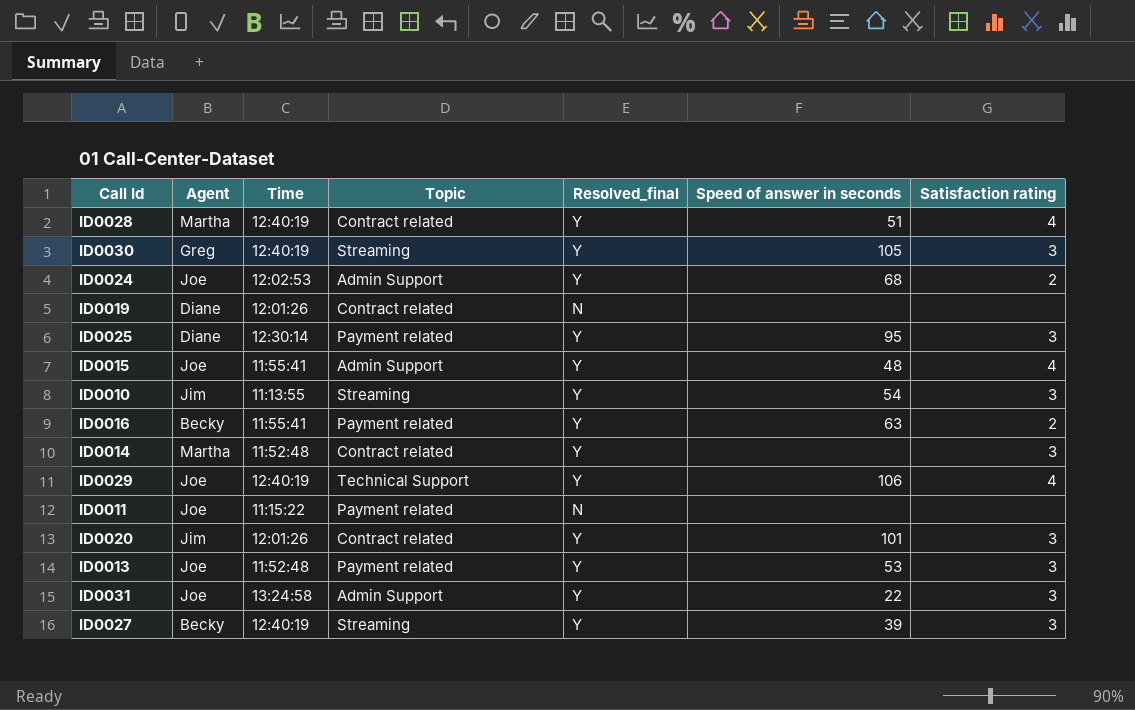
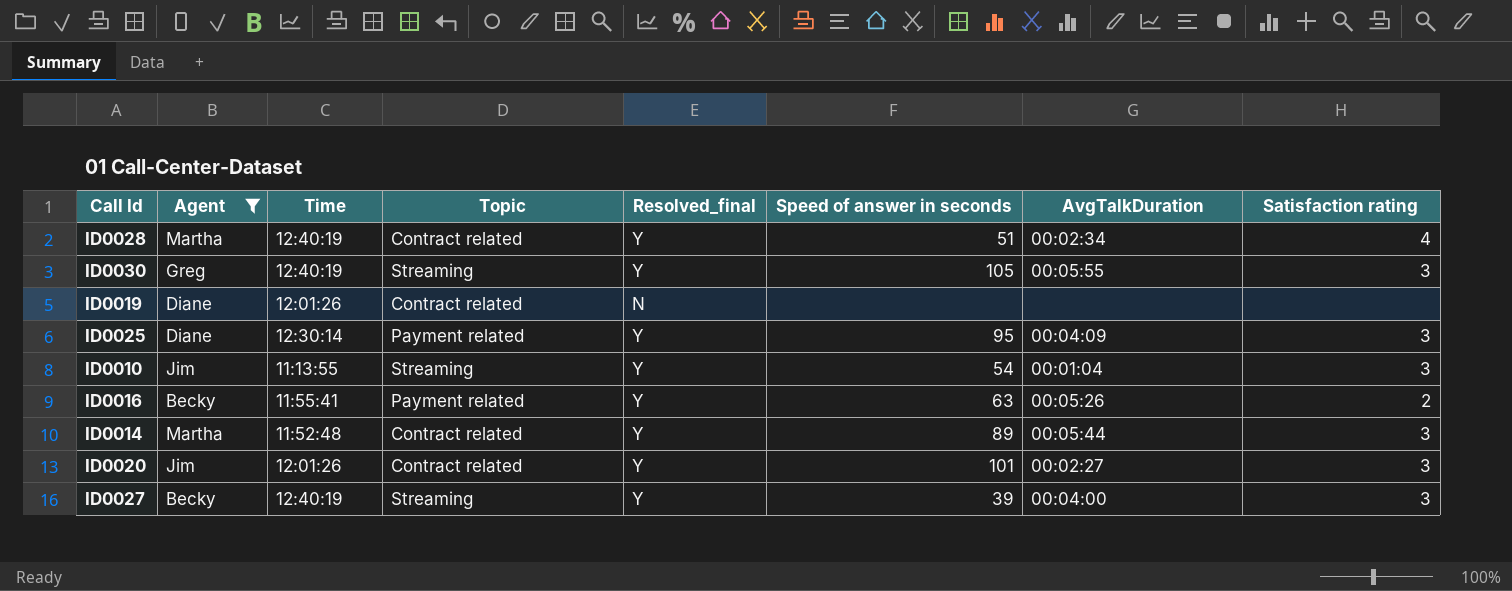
filter: none -> Agent != Joe
column AvgTalkDuration | position: none -> 7
ID0014 | Speed of answer in seconds: none -> 89

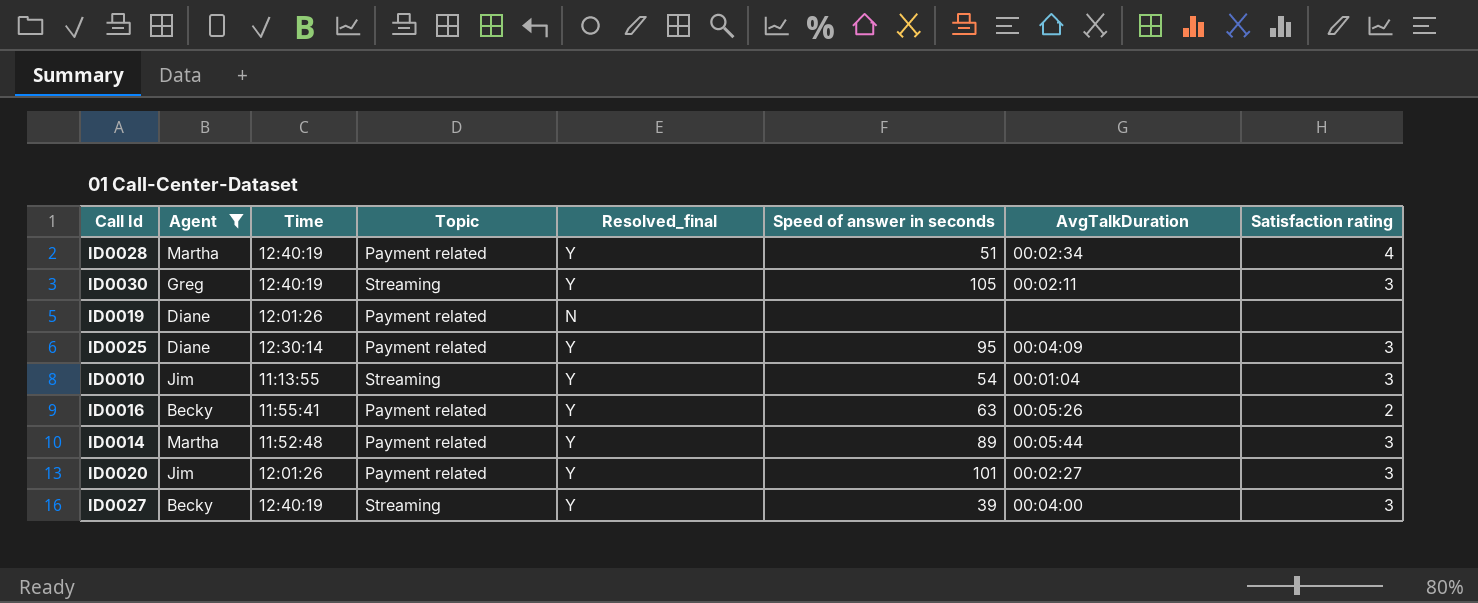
ID0028 | Topic: Contract related -> Payment related
ID0030 | AvgTalkDuration: 00:05:55 -> 00:02:11
ID0019 | Topic: Contract related -> Payment related
ID0014 | Topic: Contract related -> Payment related
ID0020 | Topic: Contract related -> Payment related

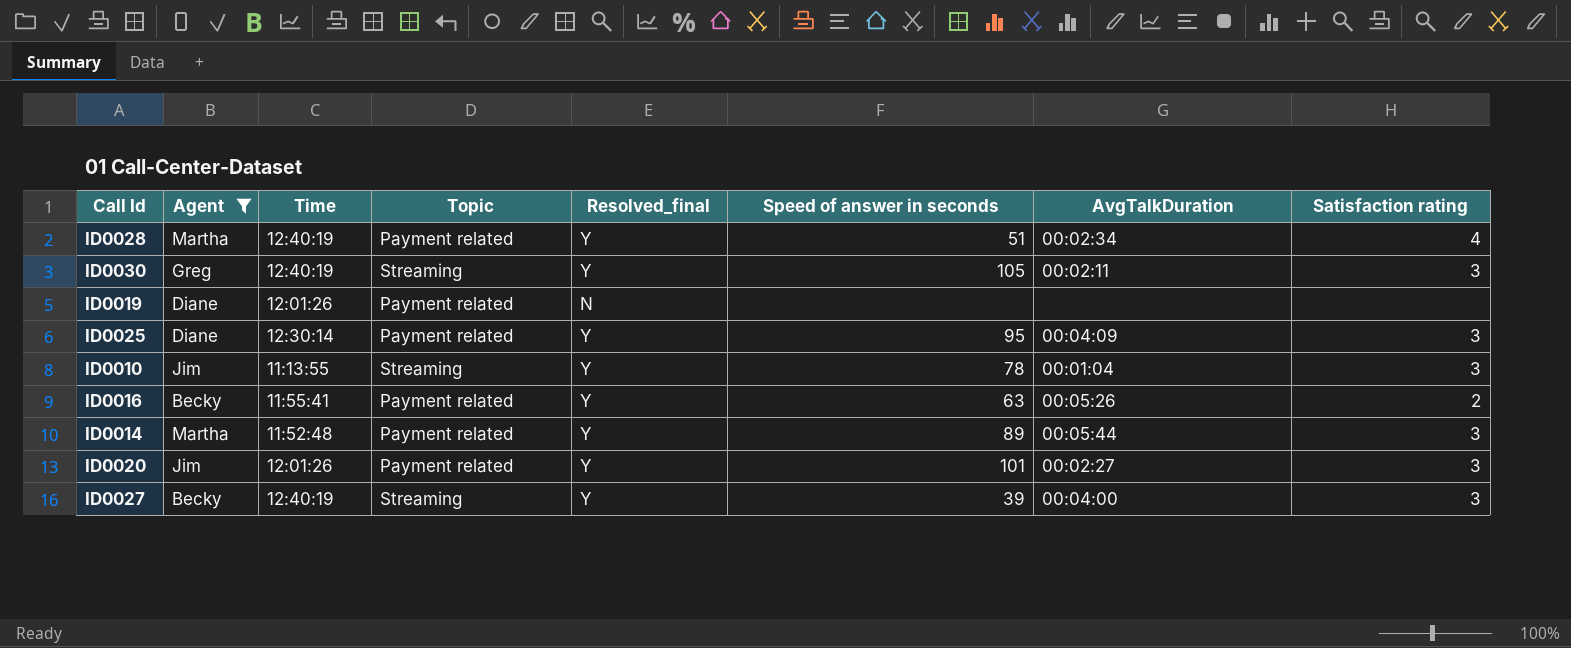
ID0010 | Speed of answer in seconds: 54 -> 78

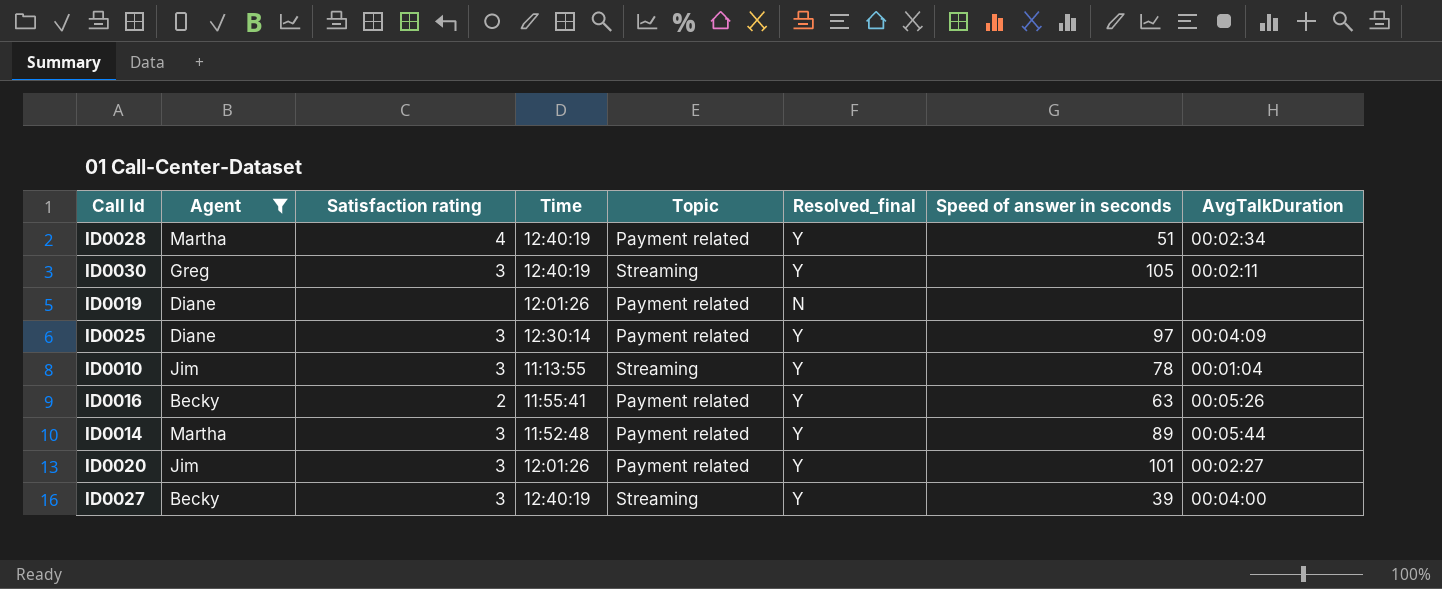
column Satisfaction rating | position: 8 -> 3
ID0025 | Speed of answer in seconds: 95 -> 97

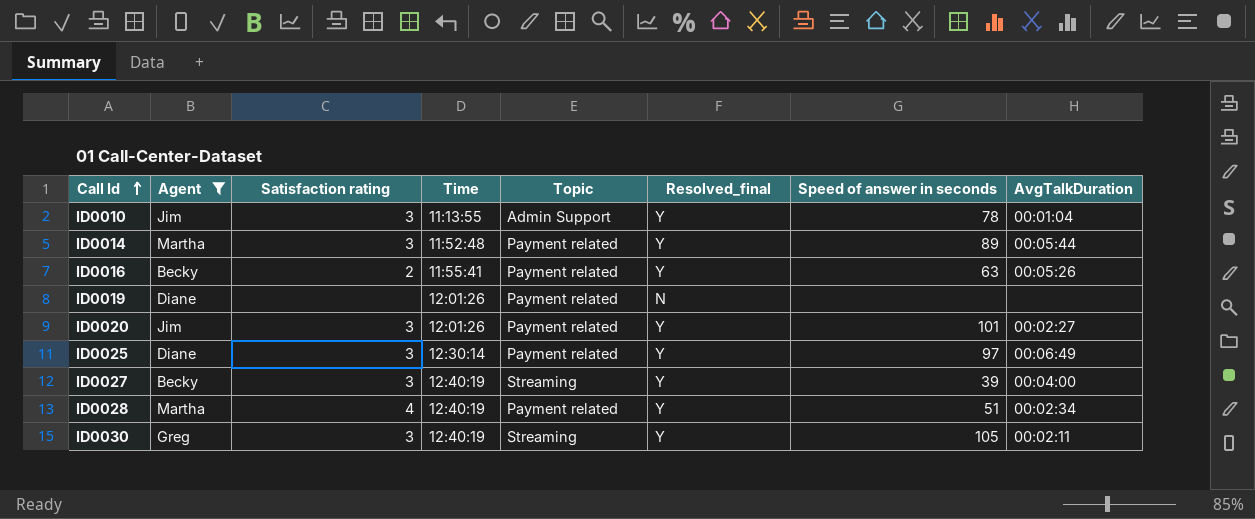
row order: none -> Call Id ascending
ID0010 | Topic: Streaming -> Admin Support
ID0025 | AvgTalkDuration: 00:04:09 -> 00:06:49

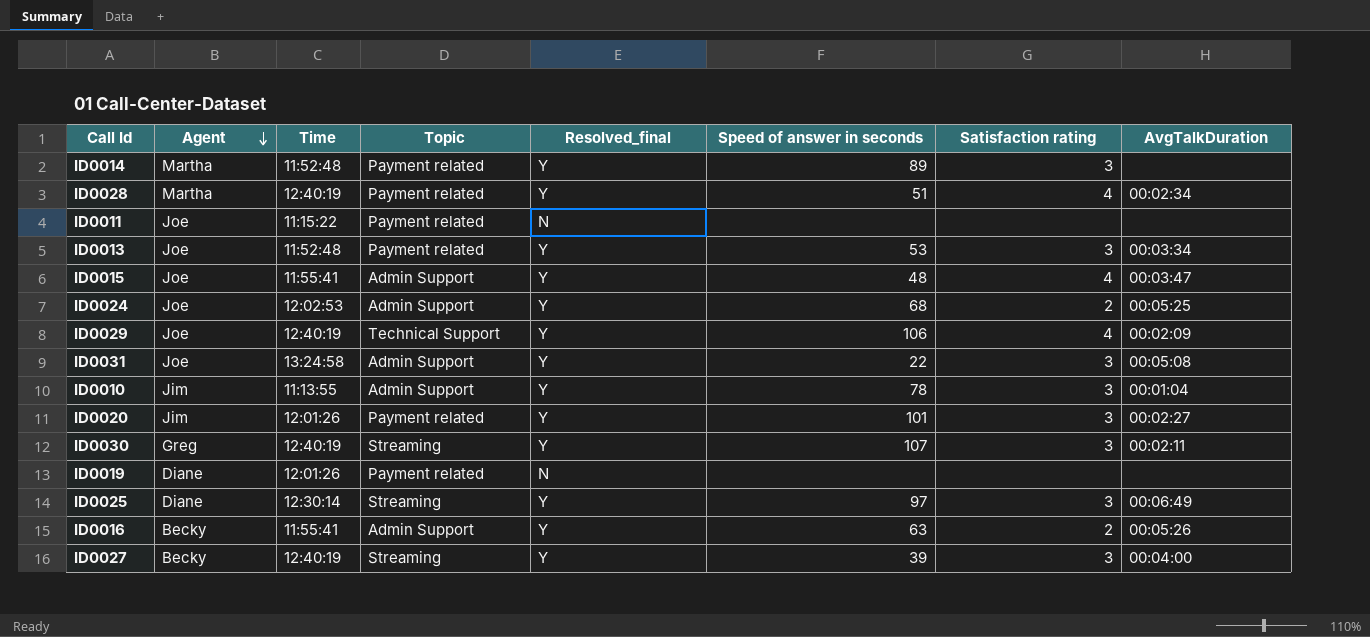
filter: Agent != Joe -> none
row order: Call Id ascending -> Agent descending
column Satisfaction rating | position: 3 -> 7
ID0014 | AvgTalkDuration: 00:05:44 -> none
ID0030 | Speed of answer in seconds: 105 -> 107
ID0025 | Topic: Payment related -> Streaming
ID0016 | Topic: Payment related -> Admin Support

